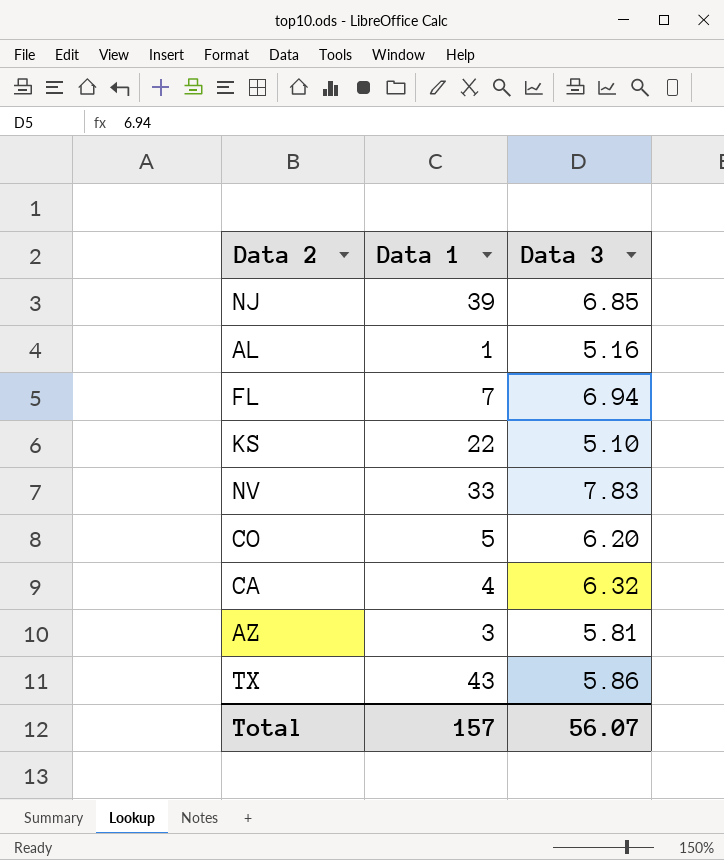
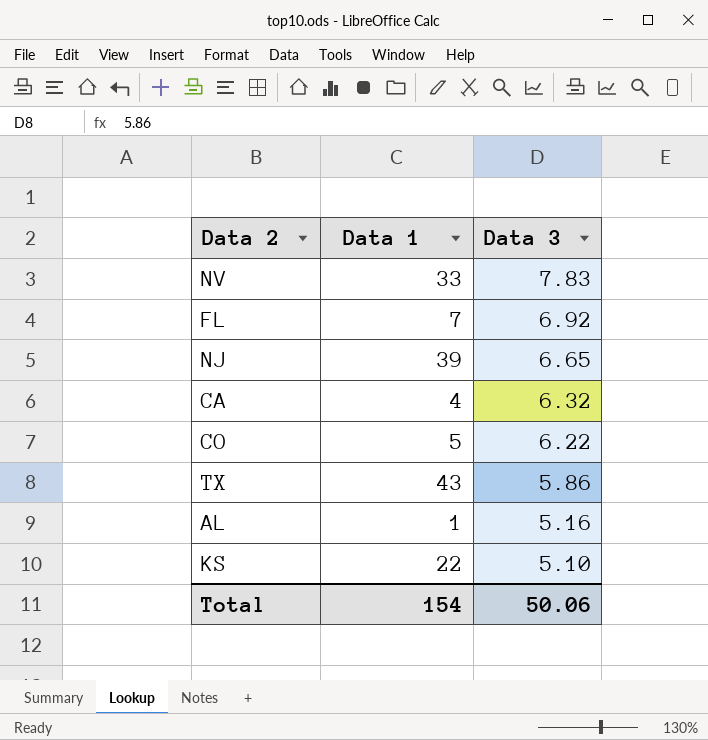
row order: none -> Data 3 descending
row AZ: 3 | 5.81 -> none
FL | Data 3: 6.94 -> 6.92
NJ | Data 3: 6.85 -> 6.65
CO | Data 3: 6.20 -> 6.22
Total | Data 1: 157 -> 154
Total | Data 3: 56.07 -> 50.06

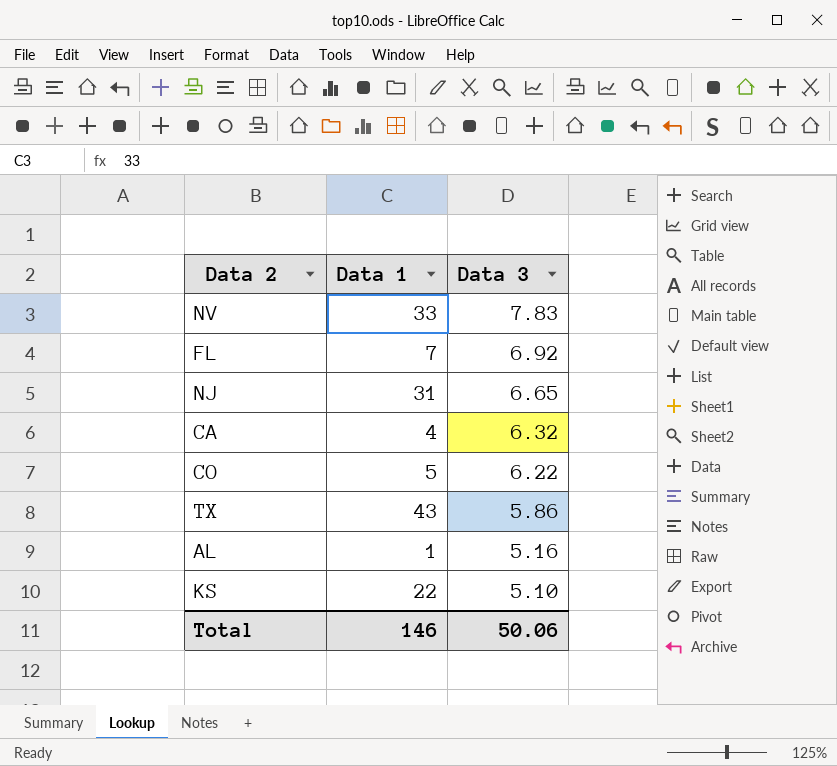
NJ | Data 1: 39 -> 31
Total | Data 1: 154 -> 146

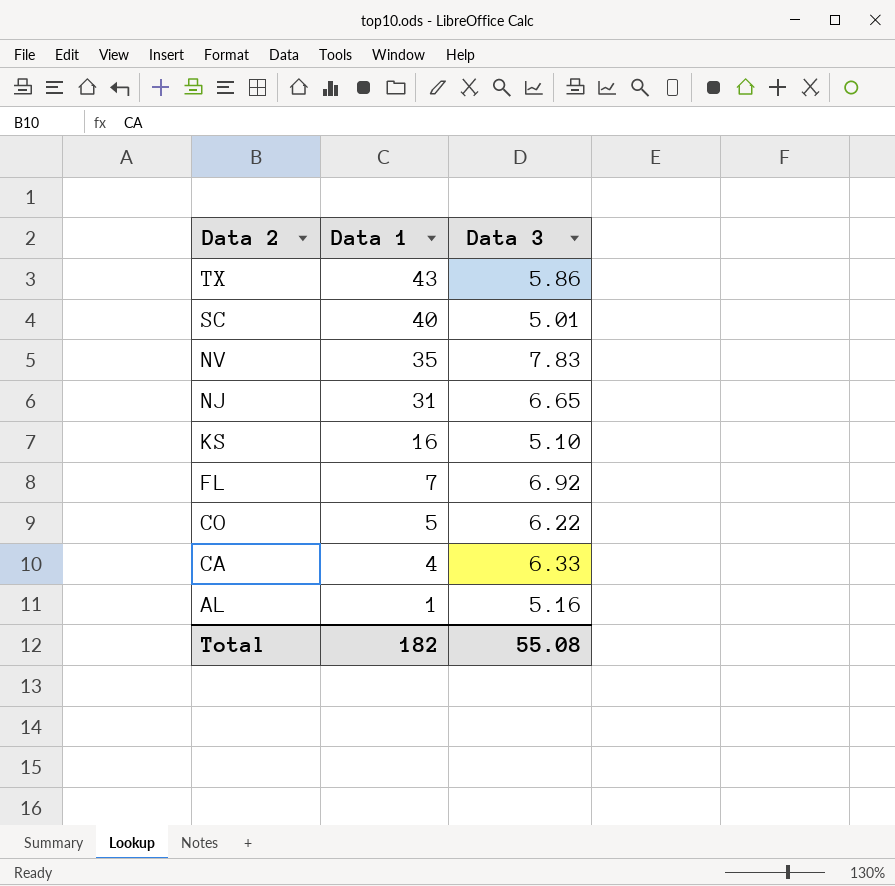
row order: Data 3 descending -> Data 2 descending
row SC: none -> 40 | 5.01
NV | Data 1: 33 -> 35
KS | Data 1: 22 -> 16
CA | Data 3: 6.32 -> 6.33
Total | Data 1: 146 -> 182
Total | Data 3: 50.06 -> 55.08

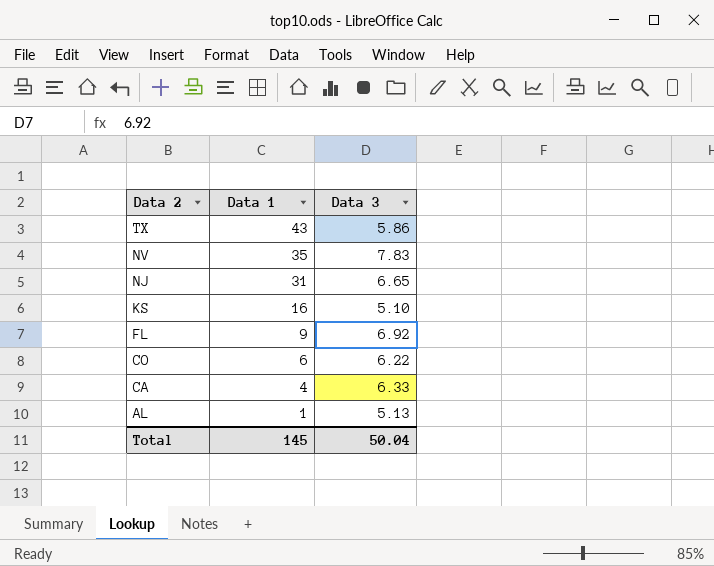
row SC: 40 | 5.01 -> none
FL | Data 1: 7 -> 9
CO | Data 1: 5 -> 6
AL | Data 3: 5.16 -> 5.13
Total | Data 1: 182 -> 145
Total | Data 3: 55.08 -> 50.04

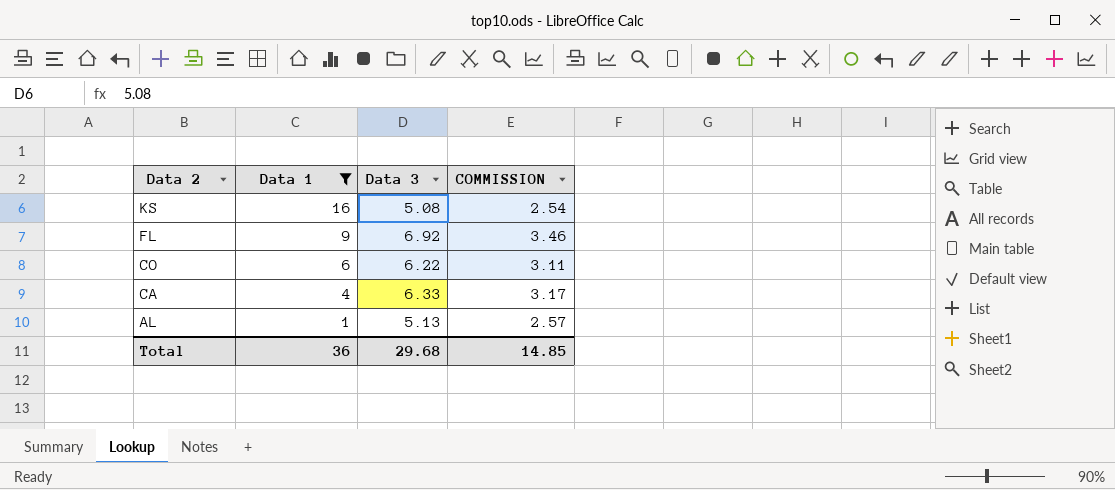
filter: none -> Data 1 <= 16
column COMMISSION | formula: none -> [Data 3] * 0.5
KS | Data 3: 5.10 -> 5.08
Total | Data 1: 145 -> 36
Total | Data 3: 50.04 -> 29.68

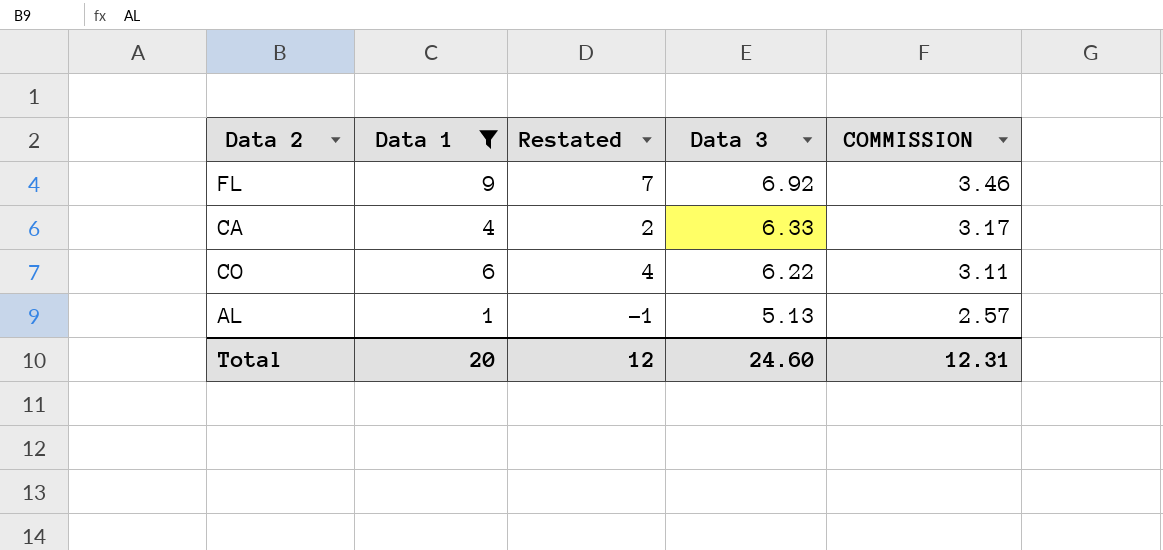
row order: Data 2 descending -> Data 3 descending
column Restated | formula: none -> [Data 1] - 2
row KS: 16 | 5.08 | 2.54 -> none
Total | Data 1: 36 -> 20
Total | Data 3: 29.68 -> 24.60
Total | COMMISSION: 14.85 -> 12.31

